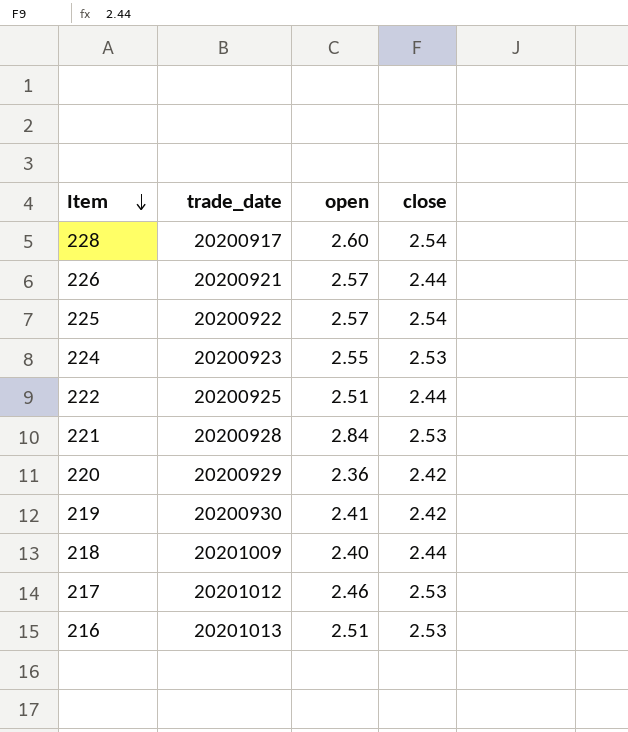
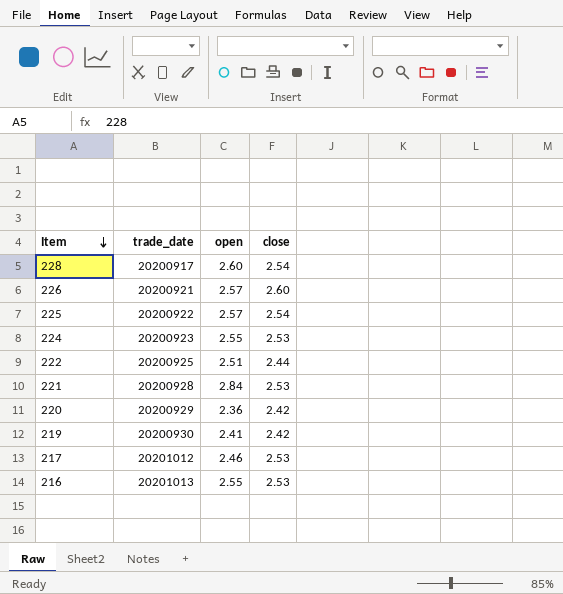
row 218: 20201009 | 2.40 | 2.44 -> none
226 | close: 2.44 -> 2.60
216 | open: 2.51 -> 2.55

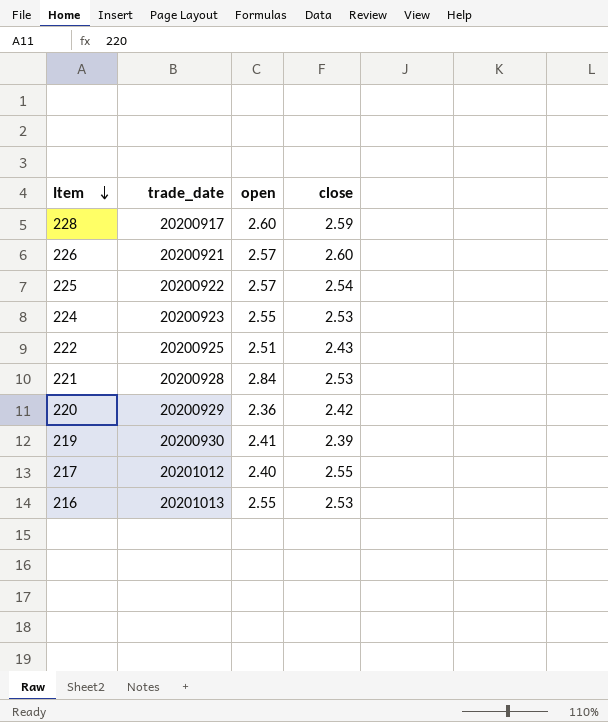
228 | close: 2.54 -> 2.59
222 | close: 2.44 -> 2.43
219 | close: 2.42 -> 2.39
217 | open: 2.46 -> 2.40
217 | close: 2.53 -> 2.55

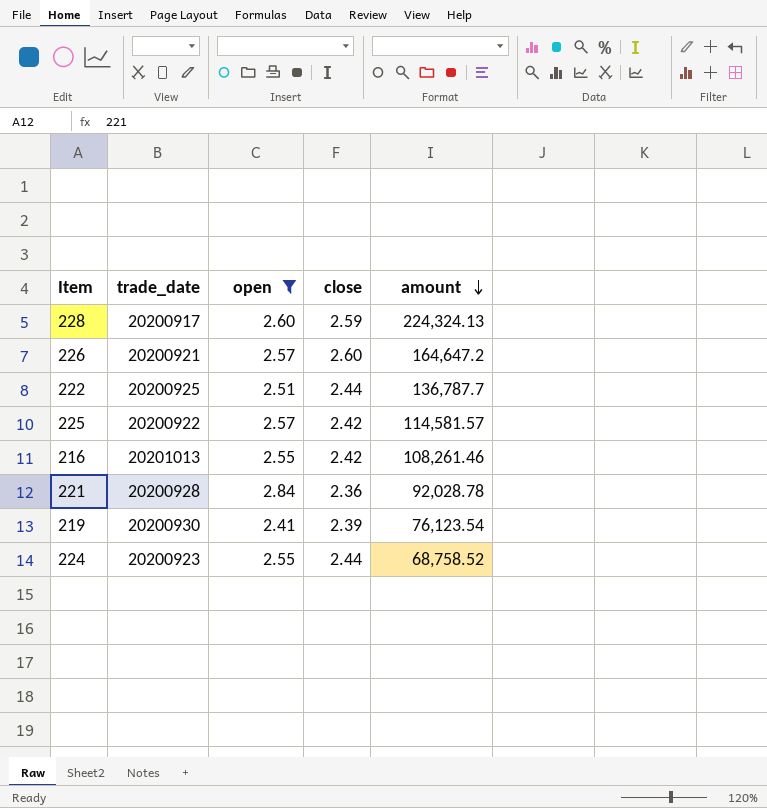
filter: none -> open >= 2.41
row order: Item descending -> amount descending
column amount | position: none -> 5
222 | close: 2.43 -> 2.44
225 | close: 2.54 -> 2.42
216 | close: 2.53 -> 2.42
221 | close: 2.53 -> 2.36
224 | close: 2.53 -> 2.44

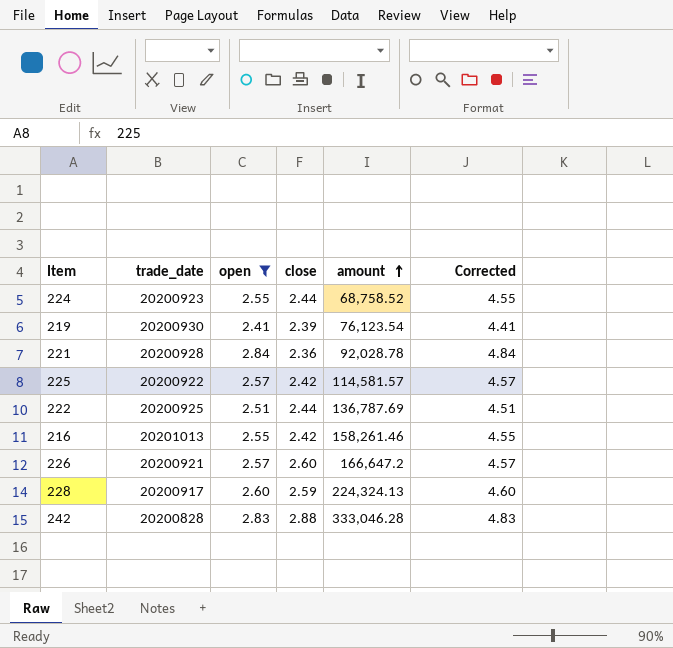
row order: amount descending -> amount ascending
column Corrected | formula: none -> [open] + 2
222 | amount: 136,787.7 -> 136,787.69
216 | amount: 108,261.46 -> 158,261.46
226 | amount: 164,647.2 -> 166,647.2
row 242: none -> 20200828 | 2.83 | 2.88 | 333,046.28 | 4.83

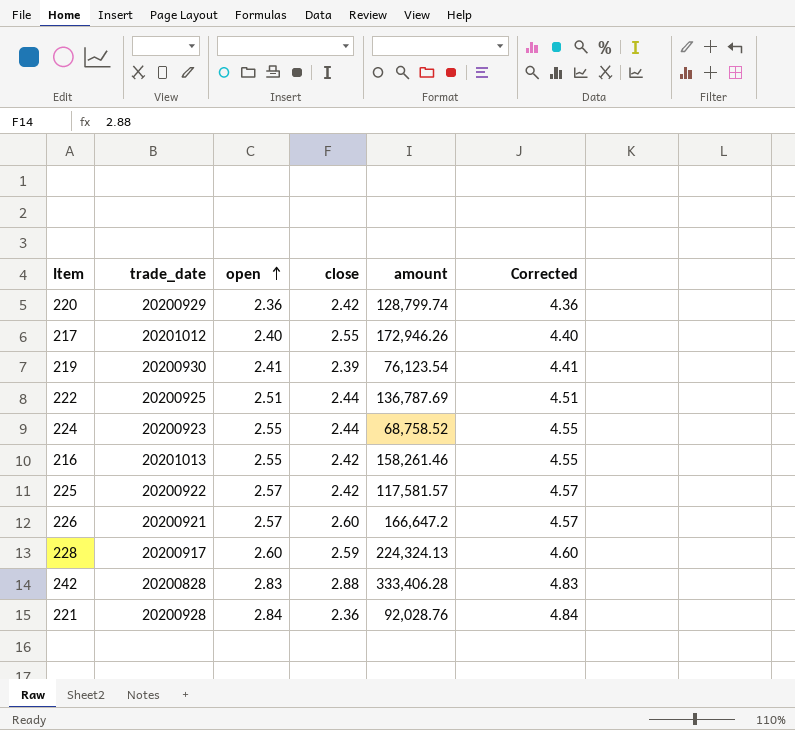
filter: open >= 2.41 -> none
row order: amount ascending -> open ascending
225 | amount: 114,581.57 -> 117,581.57
242 | amount: 333,046.28 -> 333,406.28
221 | amount: 92,028.78 -> 92,028.76

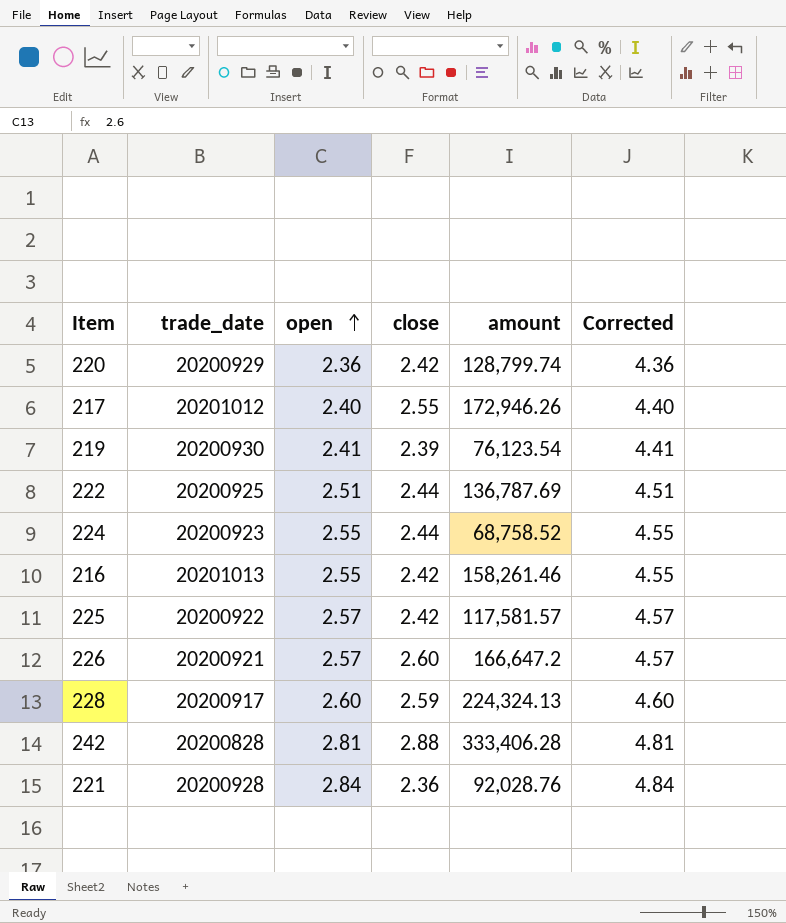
242 | open: 2.83 -> 2.81
242 | Corrected: 4.83 -> 4.81

